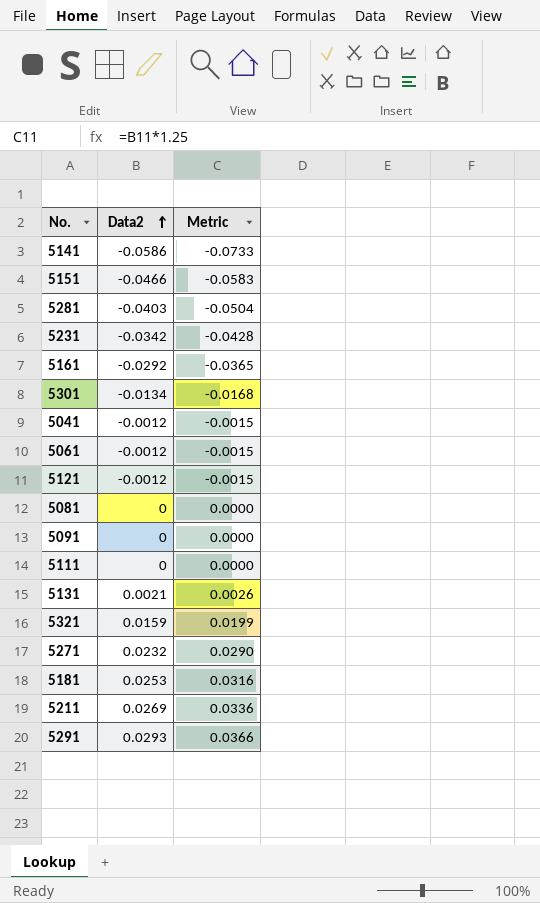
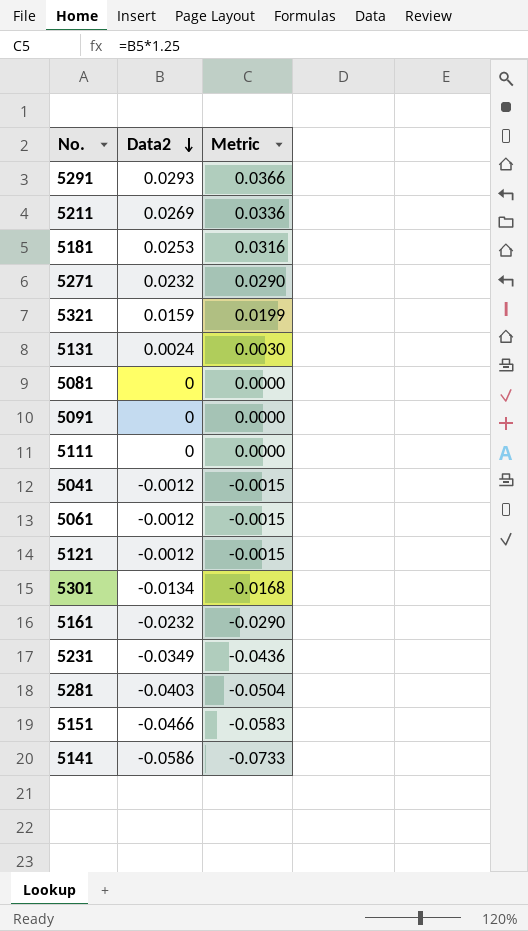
row order: Data2 ascending -> Data2 descending
5131 | Data2: 0.0021 -> 0.0024
5131 | Metric: 0.0026 -> 0.0030
5161 | Data2: -0.0292 -> -0.0232
5161 | Metric: -0.0365 -> -0.0290
5231 | Data2: -0.0342 -> -0.0349
5231 | Metric: -0.0428 -> -0.0436

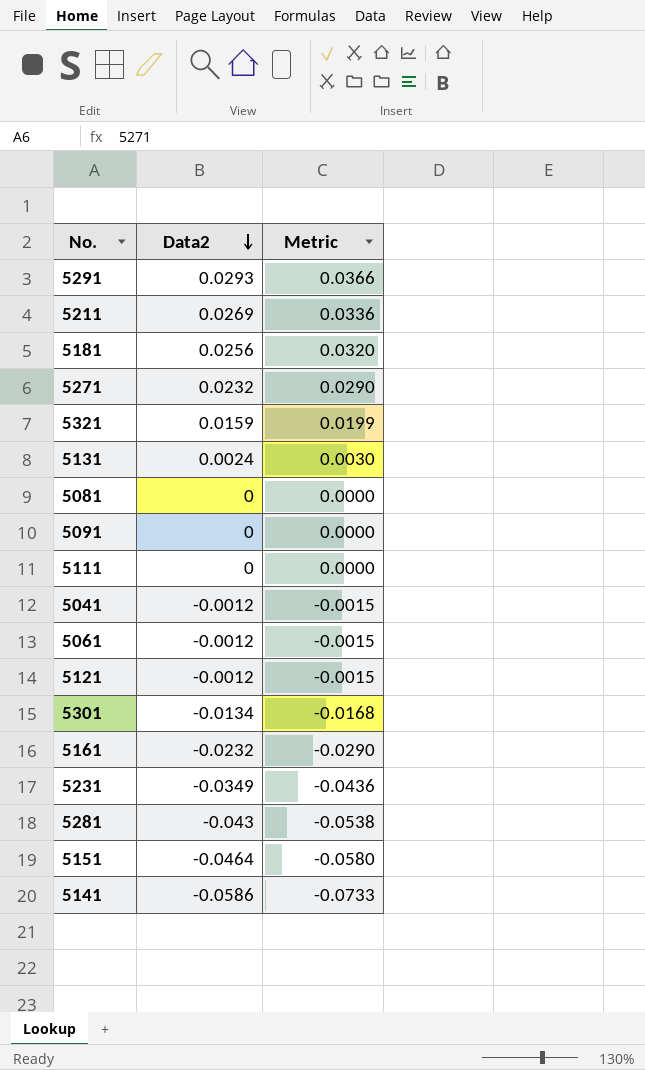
5181 | Data2: 0.0253 -> 0.0256
5181 | Metric: 0.0316 -> 0.0320
5281 | Data2: -0.0403 -> -0.043
5281 | Metric: -0.0504 -> -0.0538
5151 | Data2: -0.0466 -> -0.0464
5151 | Metric: -0.0583 -> -0.0580

